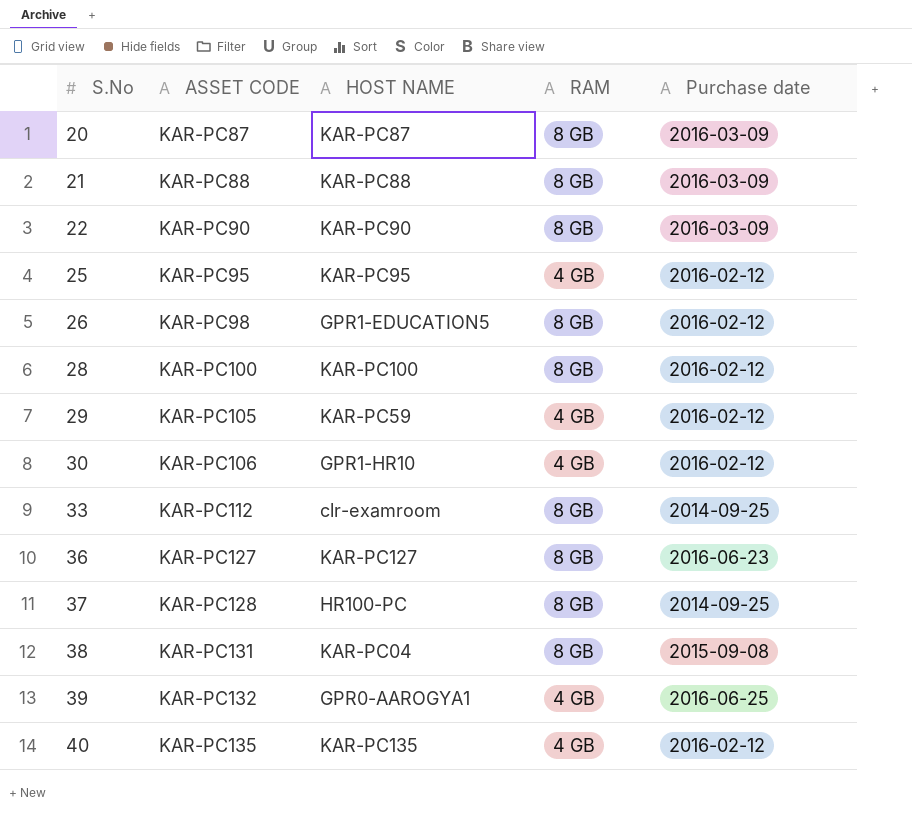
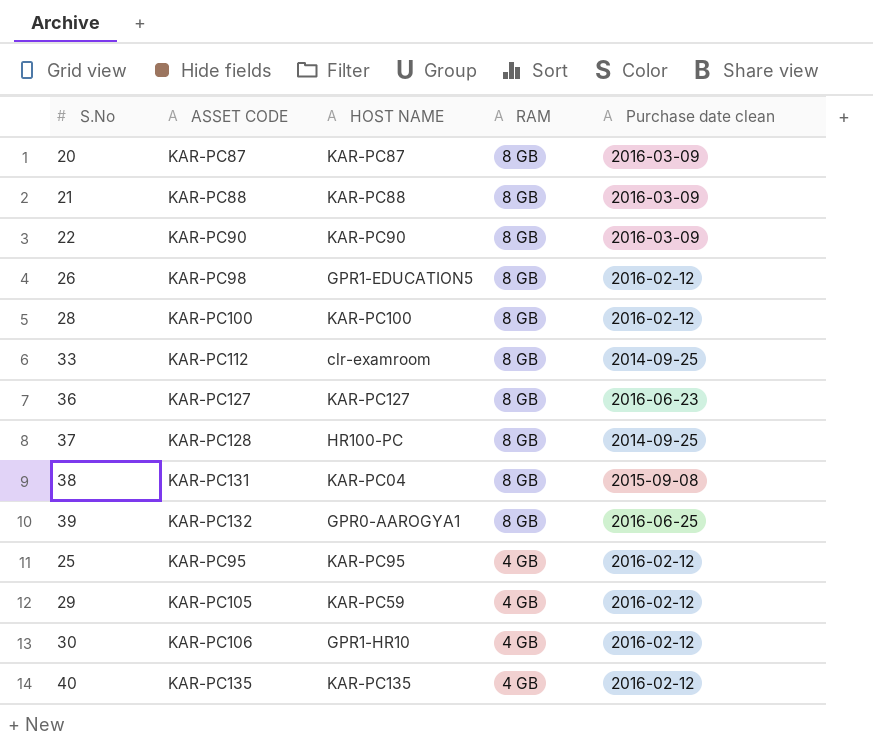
row order: S.No ascending -> RAM descending
column name: Purchase date -> Purchase date clean
39 | RAM: 4 GB -> 8 GB

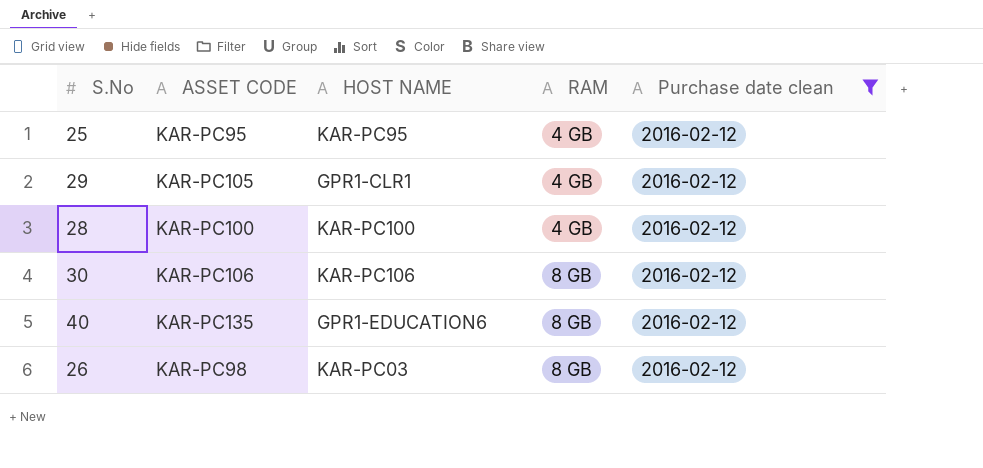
filter: none -> Purchase date clean = 2016-02-12
row order: RAM descending -> RAM ascending
29 | HOST NAME: KAR-PC59 -> GPR1-CLR1
28 | RAM: 8 GB -> 4 GB
30 | HOST NAME: GPR1-HR10 -> KAR-PC106
30 | RAM: 4 GB -> 8 GB
40 | HOST NAME: KAR-PC135 -> GPR1-EDUCATION6
40 | RAM: 4 GB -> 8 GB
26 | HOST NAME: GPR1-EDUCATION5 -> KAR-PC03

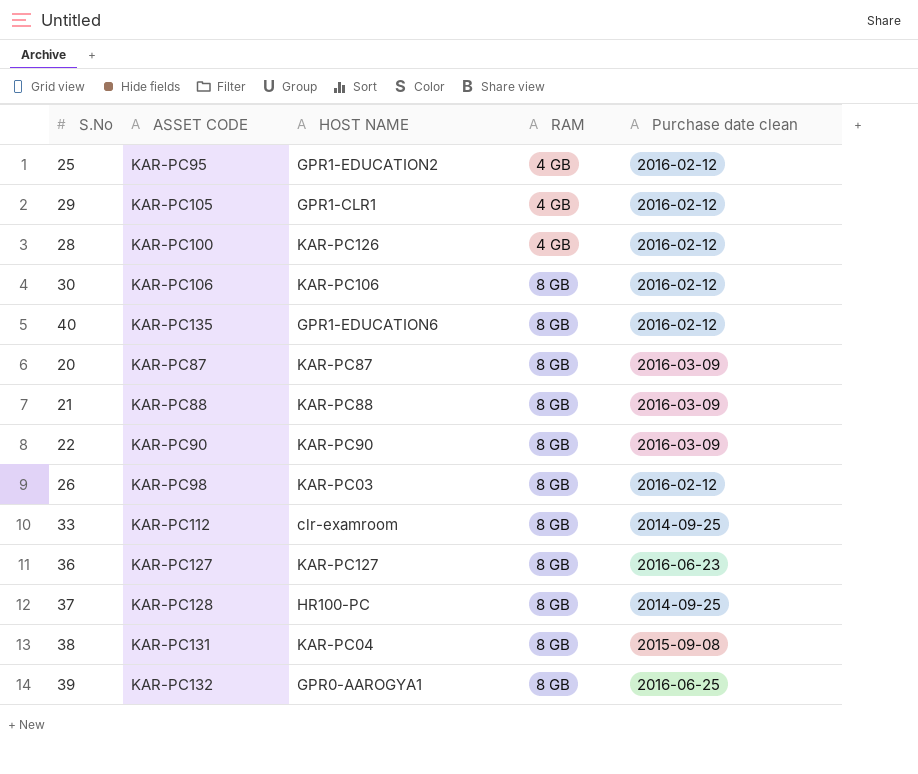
filter: Purchase date clean = 2016-02-12 -> none
25 | HOST NAME: KAR-PC95 -> GPR1-EDUCATION2
28 | HOST NAME: KAR-PC100 -> KAR-PC126

